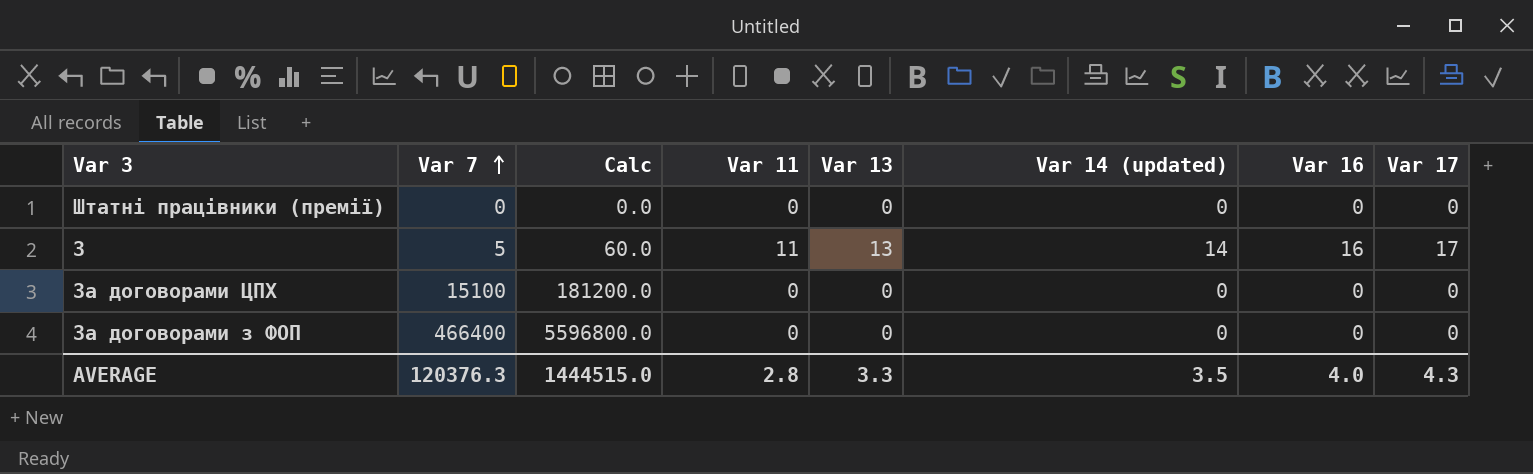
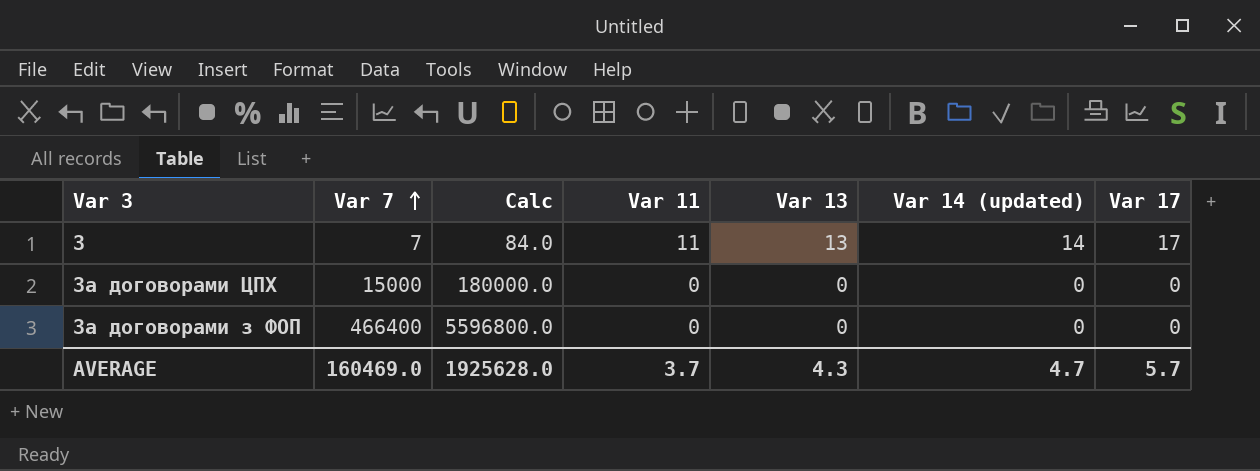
column Var 16 | position: 7 -> none
row Штатні працівники (премії): 0 | 0.0 | 0 | 0 | 0 | 0 | 0 -> none
3 | Var 7: 5 -> 7
3 | Calc: 60.0 -> 84.0
За договорами ЦПХ | Var 7: 15100 -> 15000
За договорами ЦПХ | Calc: 181200.0 -> 180000.0
AVERAGE | Var 7: 120376.3 -> 160469.0
AVERAGE | Calc: 1444515.0 -> 1925628.0
AVERAGE | Var 11: 2.8 -> 3.7
AVERAGE | Var 13: 3.3 -> 4.3
AVERAGE | Var 14 (updated): 3.5 -> 4.7
AVERAGE | Var 17: 4.3 -> 5.7

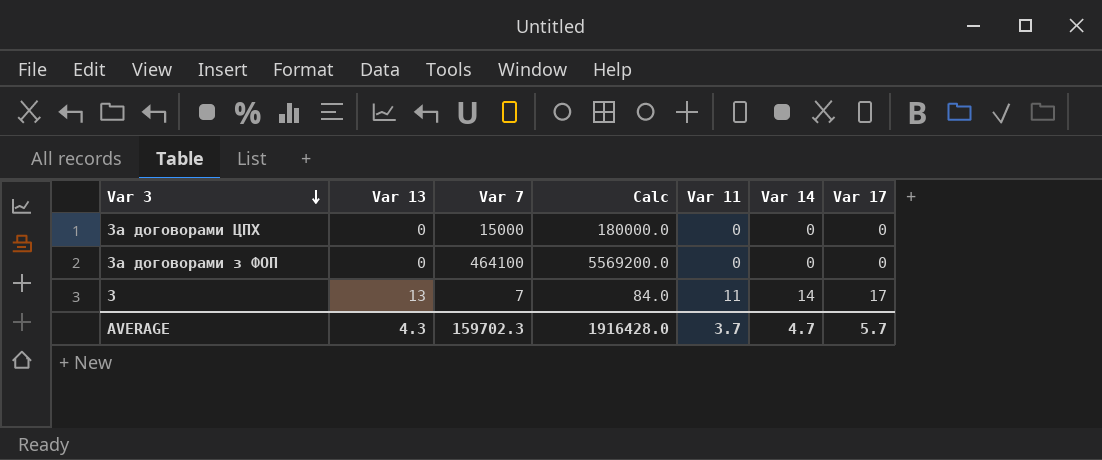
row order: Var 7 ascending -> Var 3 descending
column Var 13 | position: 5 -> 2
column name: Var 14 (updated) -> Var 14
За договорами з ФОП | Var 7: 466400 -> 464100
За договорами з ФОП | Calc: 5596800.0 -> 5569200.0
AVERAGE | Var 7: 160469.0 -> 159702.3
AVERAGE | Calc: 1925628.0 -> 1916428.0

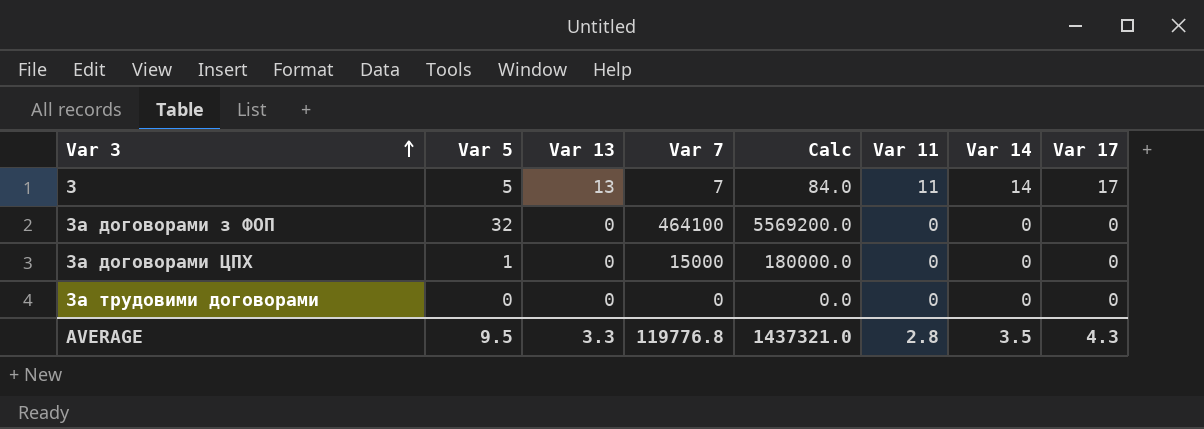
row order: Var 3 descending -> Var 3 ascending
column Var 5 | position: none -> 2
row За трудовими договорами: none -> 0 | 0 | 0 | 0.0 | 0 | 0 | 0
AVERAGE | Var 13: 4.3 -> 3.3
AVERAGE | Var 7: 159702.3 -> 119776.8
AVERAGE | Calc: 1916428.0 -> 1437321.0
AVERAGE | Var 11: 3.7 -> 2.8
AVERAGE | Var 14: 4.7 -> 3.5
AVERAGE | Var 17: 5.7 -> 4.3

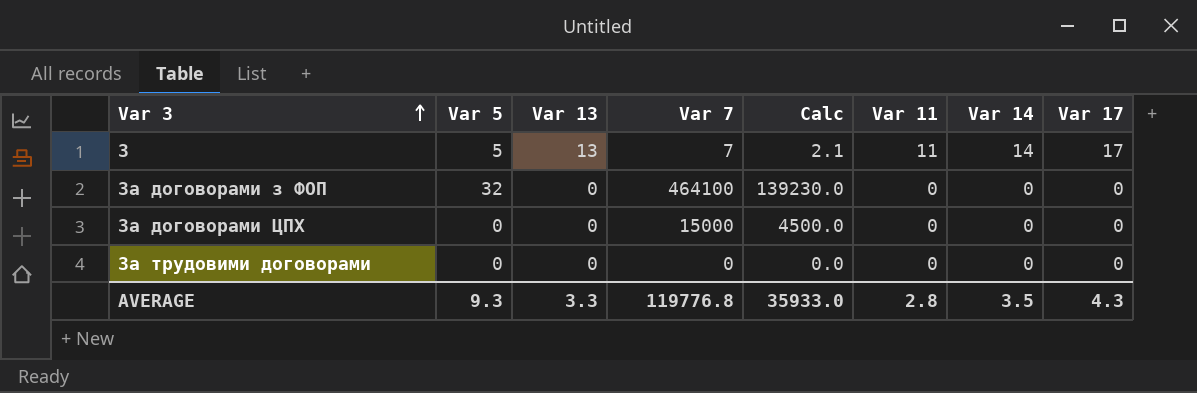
column Calc | formula: [Var 7] * 12 -> [Var 7] * 0.3
За договорами ЦПХ | Var 5: 1 -> 0
AVERAGE | Var 5: 9.5 -> 9.3
AVERAGE | Calc: 1437321.0 -> 35933.0

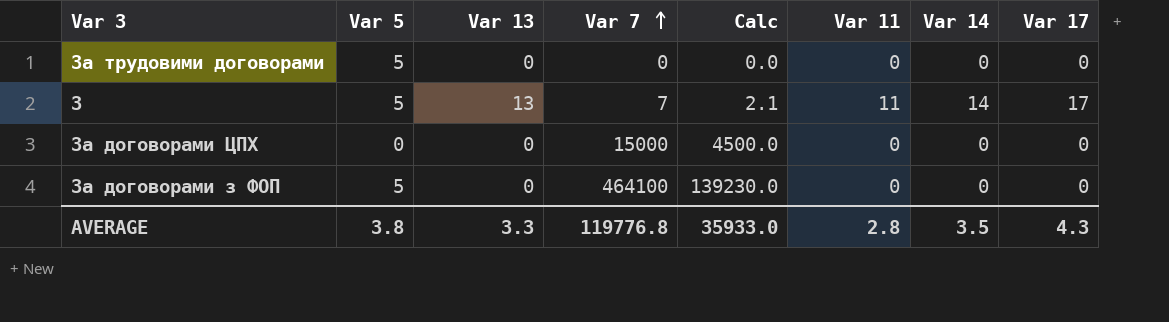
row order: Var 3 ascending -> Var 7 ascending
За трудовими договорами | Var 5: 0 -> 5
За договорами з ФОП | Var 5: 32 -> 5
AVERAGE | Var 5: 9.3 -> 3.8

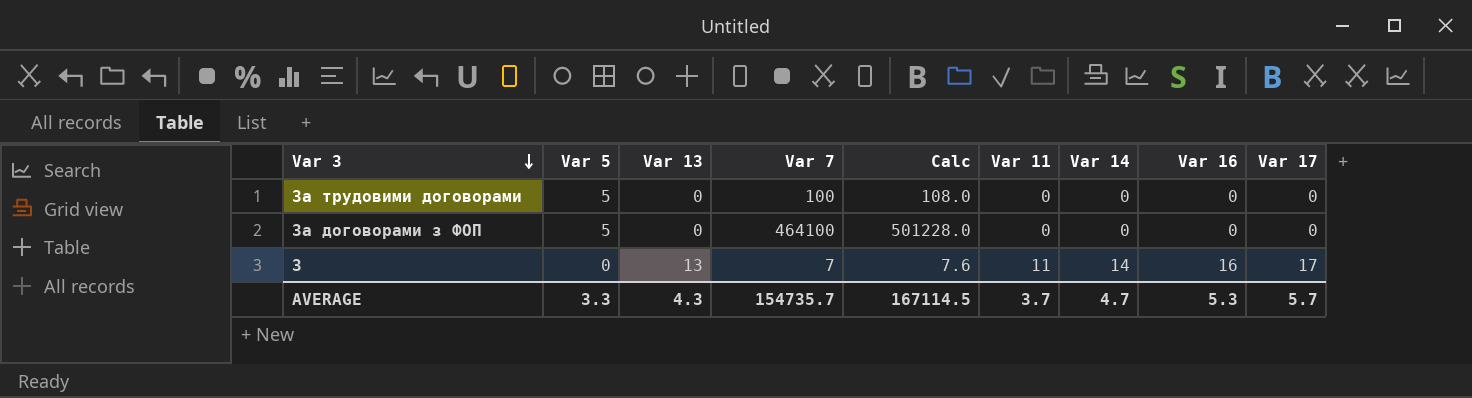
row order: Var 7 ascending -> Var 3 descending
column Calc | formula: [Var 7] * 0.3 -> [Var 7] * 1.08
column Var 16 | position: none -> 8
row За договорами ЦПХ: 0 | 0 | 15000 | 4500.0 | 0 | 0 | 0 -> none
За трудовими договорами | Var 7: 0 -> 100
3 | Var 5: 5 -> 0
AVERAGE | Var 5: 3.8 -> 3.3
AVERAGE | Var 13: 3.3 -> 4.3
AVERAGE | Var 7: 119776.8 -> 154735.7
AVERAGE | Calc: 35933.0 -> 167114.5
AVERAGE | Var 11: 2.8 -> 3.7
AVERAGE | Var 14: 3.5 -> 4.7
AVERAGE | Var 17: 4.3 -> 5.7

